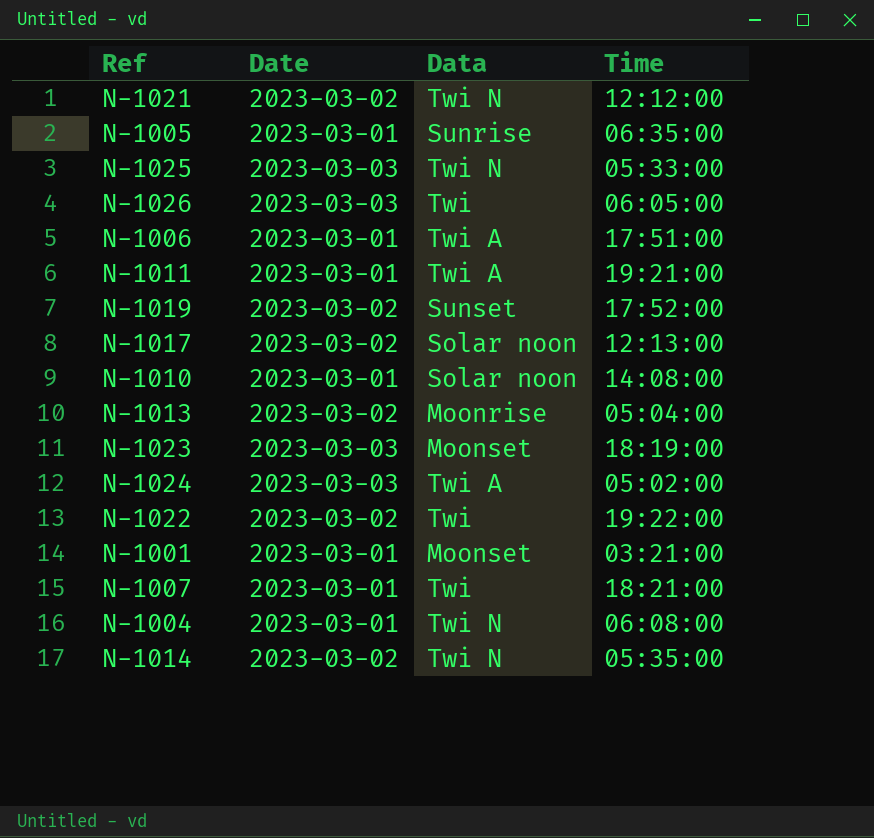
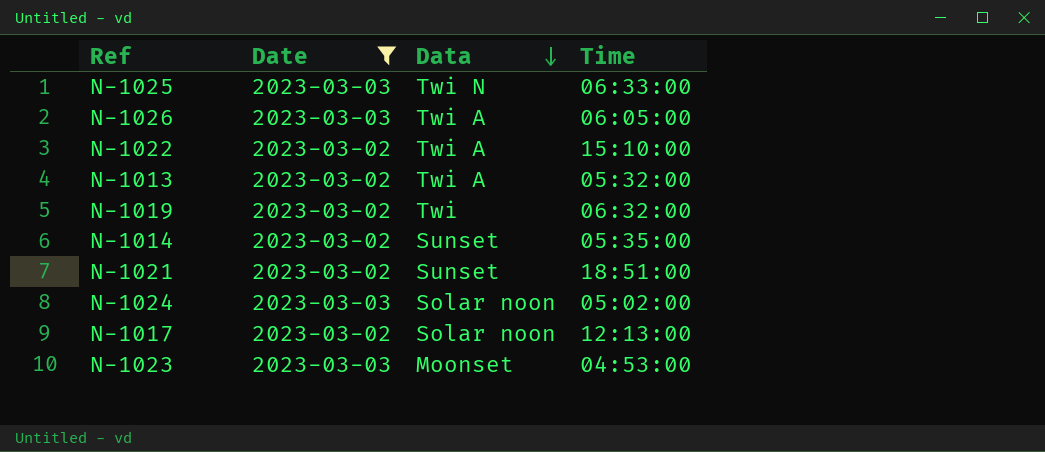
filter: none -> Date != 2023-03-01
row order: none -> Data descending
N-1025 | Time: 05:33:00 -> 06:33:00
N-1026 | Data: Twi -> Twi A
N-1022 | Data: Twi -> Twi A
N-1022 | Time: 19:22:00 -> 15:10:00
N-1013 | Data: Moonrise -> Twi A
N-1013 | Time: 05:04:00 -> 05:32:00
N-1019 | Data: Sunset -> Twi
N-1019 | Time: 17:52:00 -> 06:32:00
N-1014 | Data: Twi N -> Sunset
N-1021 | Data: Twi N -> Sunset
N-1021 | Time: 12:12:00 -> 18:51:00
N-1024 | Data: Twi A -> Solar noon
N-1023 | Time: 18:19:00 -> 04:53:00

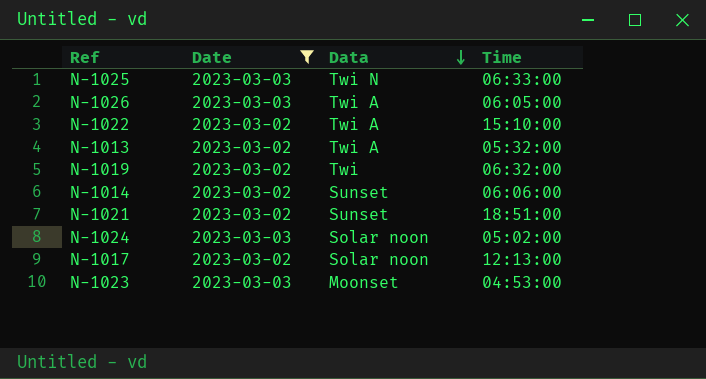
N-1014 | Time: 05:35:00 -> 06:06:00

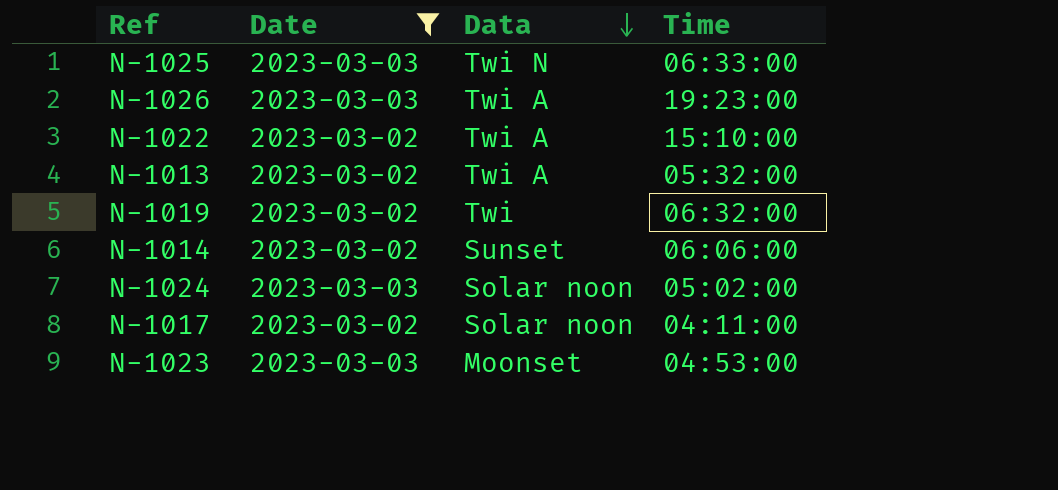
row N-1021: 2023-03-02 | Sunset | 18:51:00 -> none
N-1026 | Time: 06:05:00 -> 19:23:00
N-1017 | Time: 12:13:00 -> 04:11:00

